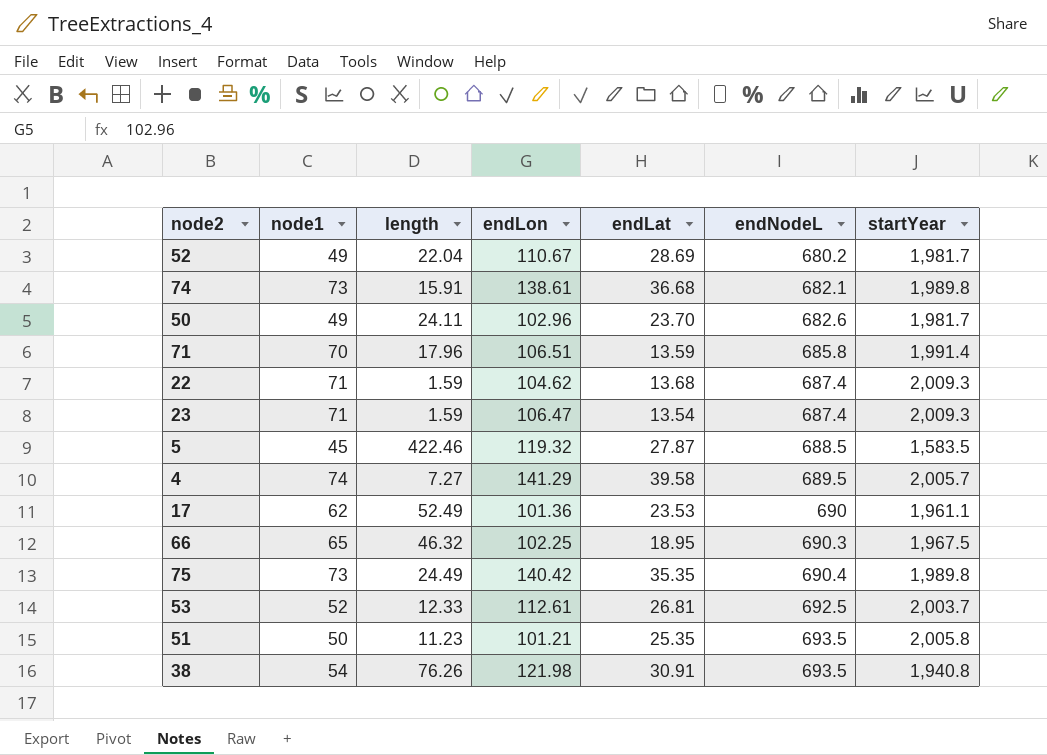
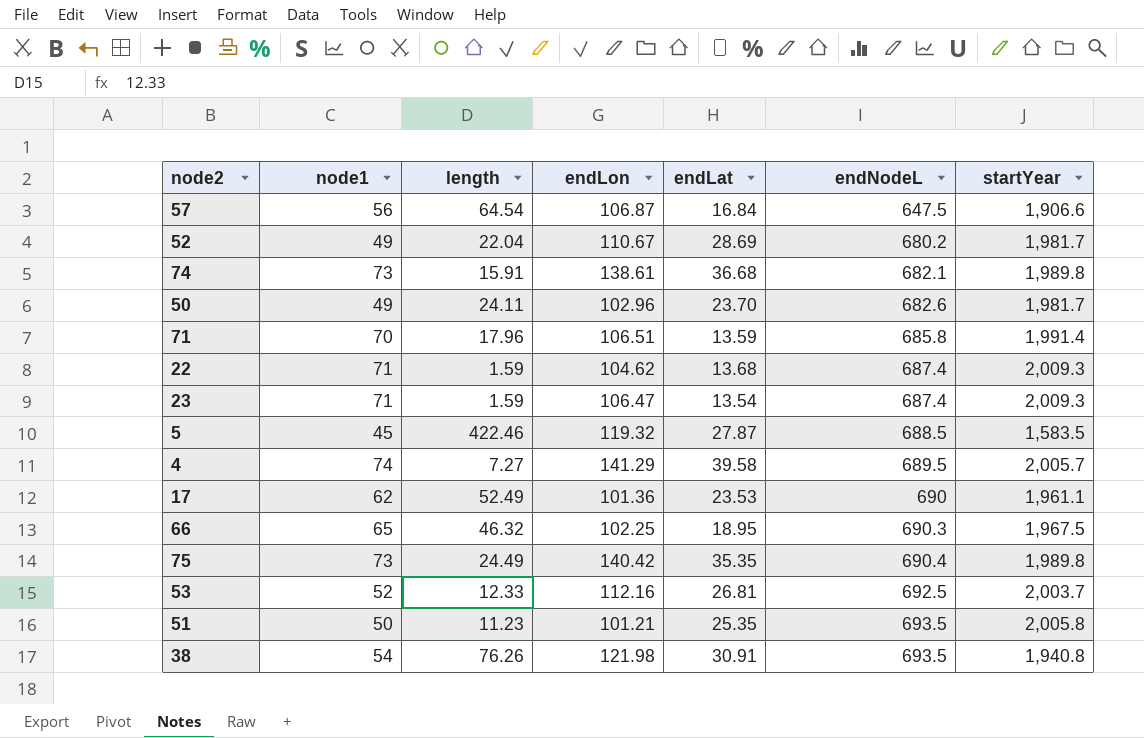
row 57: none -> 56 | 64.54 | 106.87 | 16.84 | 647.5 | 1,906.6
53 | endLon: 112.61 -> 112.16

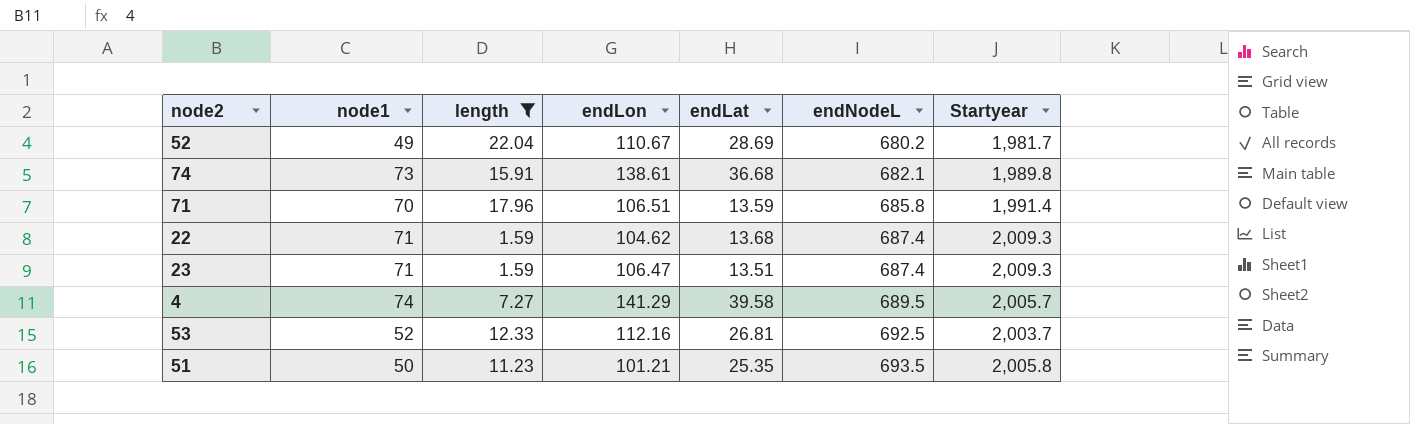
filter: none -> length <= 22.04
column name: startYear -> Startyear
23 | endLat: 13.54 -> 13.51

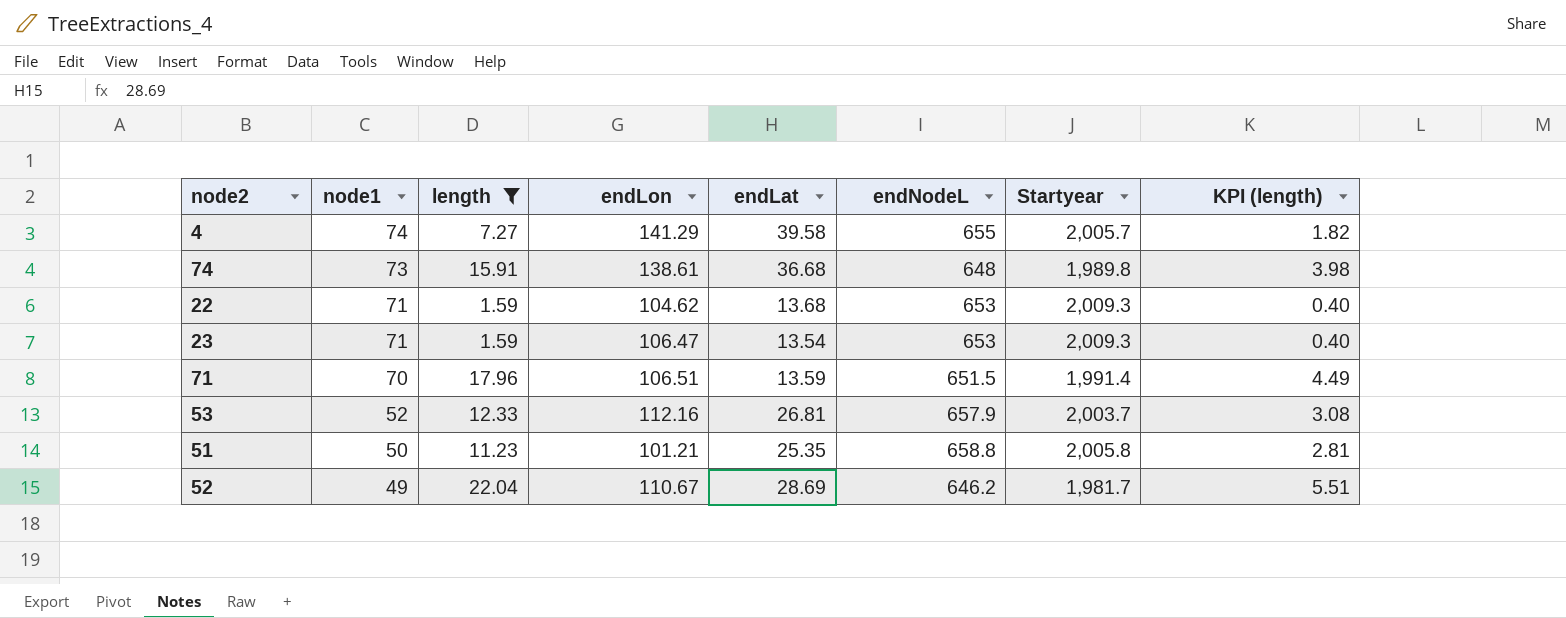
row order: endNodeL ascending -> node1 descending
column KPI (length) | formula: none -> [length] * 0.25
4 | endNodeL: 689.5 -> 655
74 | endNodeL: 682.1 -> 648
22 | endNodeL: 687.4 -> 653
23 | endLat: 13.51 -> 13.54
23 | endNodeL: 687.4 -> 653
71 | endNodeL: 685.8 -> 651.5
53 | endNodeL: 692.5 -> 657.9
51 | endNodeL: 693.5 -> 658.8
52 | endNodeL: 680.2 -> 646.2

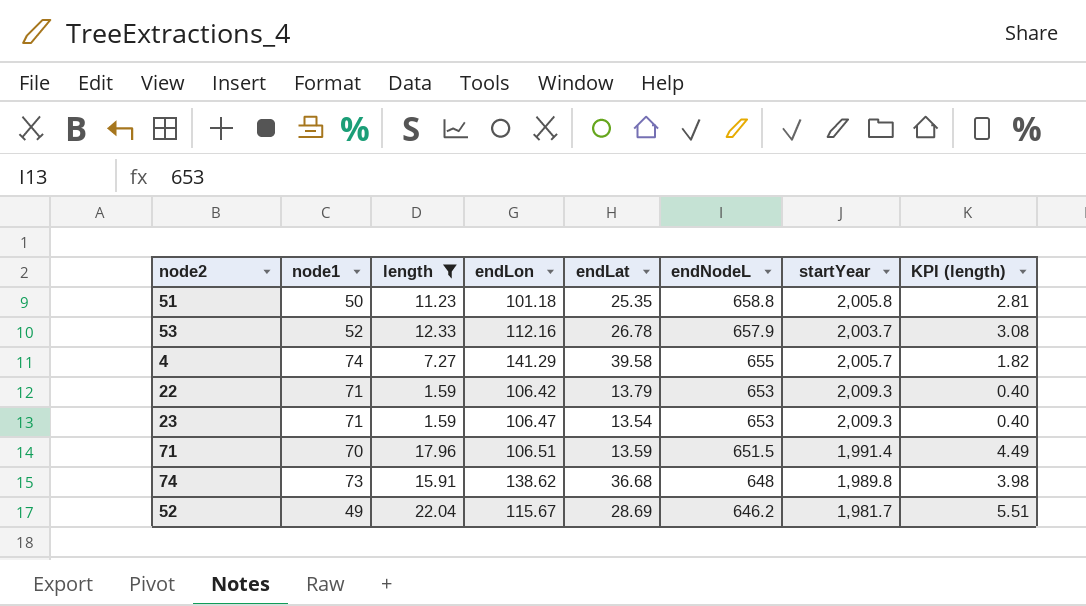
row order: node1 descending -> endNodeL descending
column name: Startyear -> startYear
51 | endLon: 101.21 -> 101.18
53 | endLat: 26.81 -> 26.78
22 | endLon: 104.62 -> 106.42
22 | endLat: 13.68 -> 13.79
74 | endLon: 138.61 -> 138.62
52 | endLon: 110.67 -> 115.67

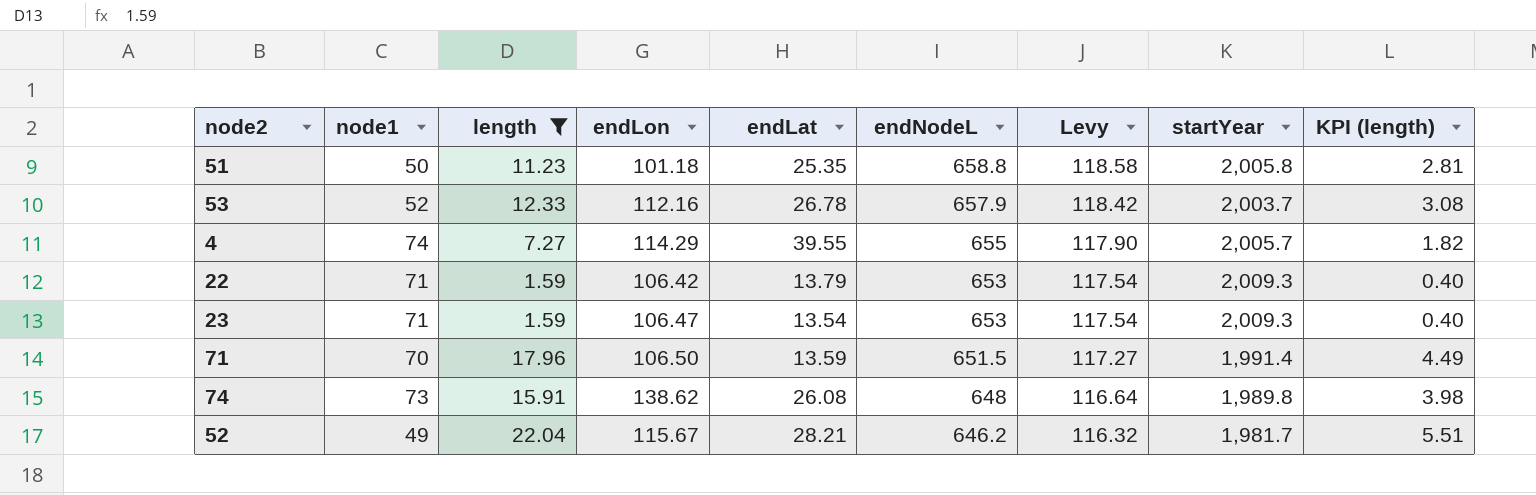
column Levy | formula: none -> [endNodeL] * 0.18
4 | endLon: 141.29 -> 114.29
4 | endLat: 39.58 -> 39.55
71 | endLon: 106.51 -> 106.50
74 | endLat: 36.68 -> 26.08
52 | endLat: 28.69 -> 28.21

